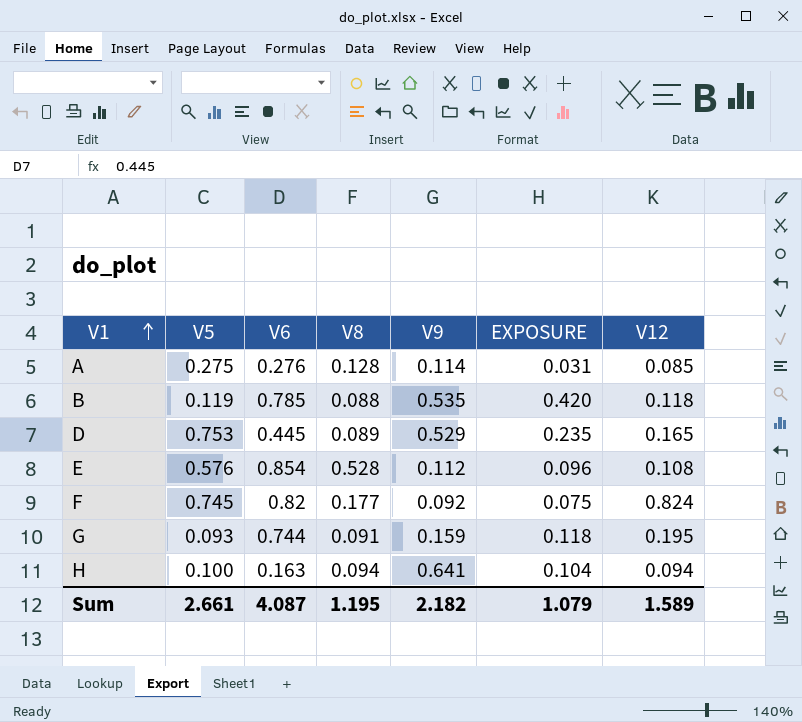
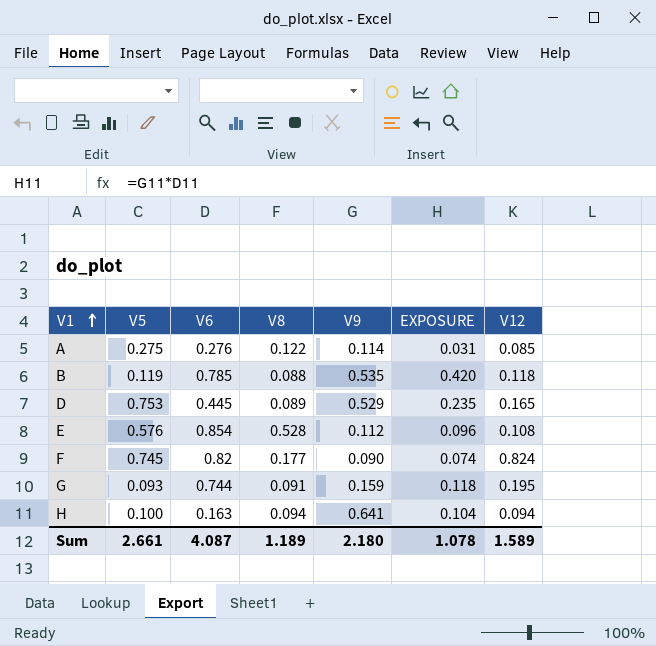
A | V8: 0.128 -> 0.122
F | V9: 0.092 -> 0.090
F | EXPOSURE: 0.075 -> 0.074
Sum | V8: 1.195 -> 1.189
Sum | V9: 2.182 -> 2.180
Sum | EXPOSURE: 1.079 -> 1.078

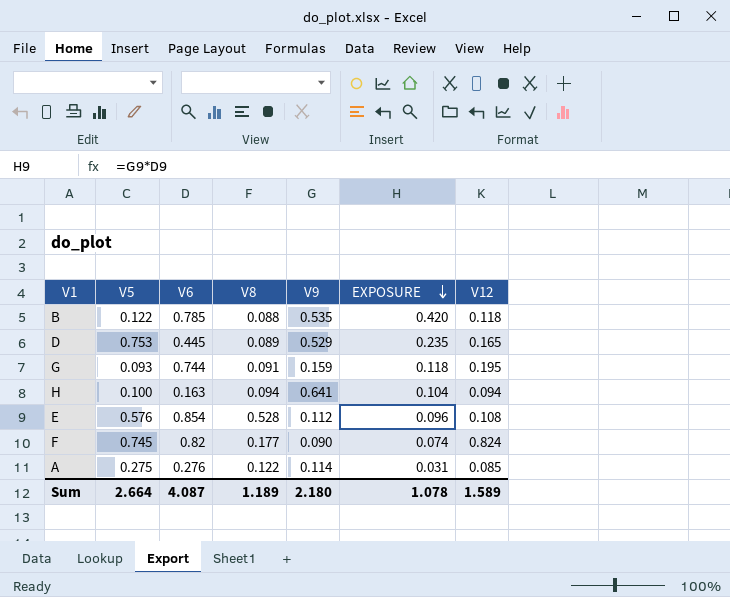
row order: V1 ascending -> EXPOSURE descending
B | V5: 0.119 -> 0.122
Sum | V5: 2.661 -> 2.664

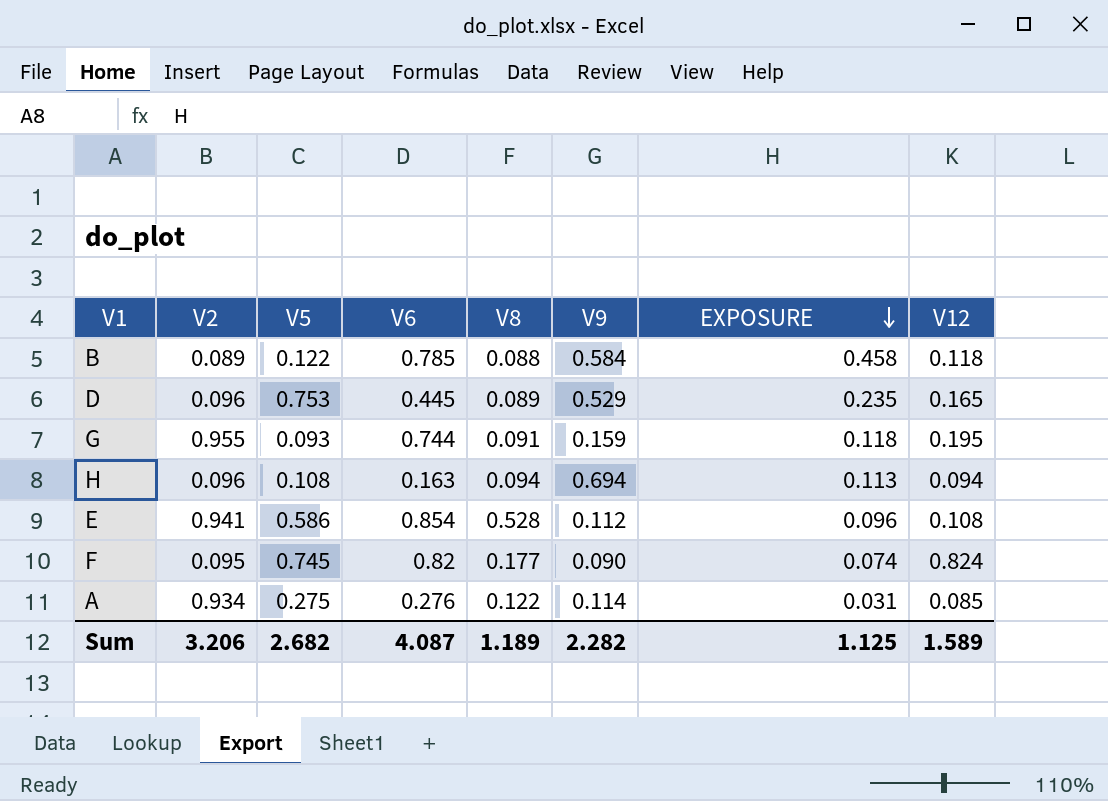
column V2 | position: none -> 2
B | V9: 0.535 -> 0.584
B | EXPOSURE: 0.420 -> 0.458
H | V5: 0.100 -> 0.108
H | V9: 0.641 -> 0.694
H | EXPOSURE: 0.104 -> 0.113
E | V5: 0.576 -> 0.586
Sum | V5: 2.664 -> 2.682
Sum | V9: 2.180 -> 2.282
Sum | EXPOSURE: 1.078 -> 1.125

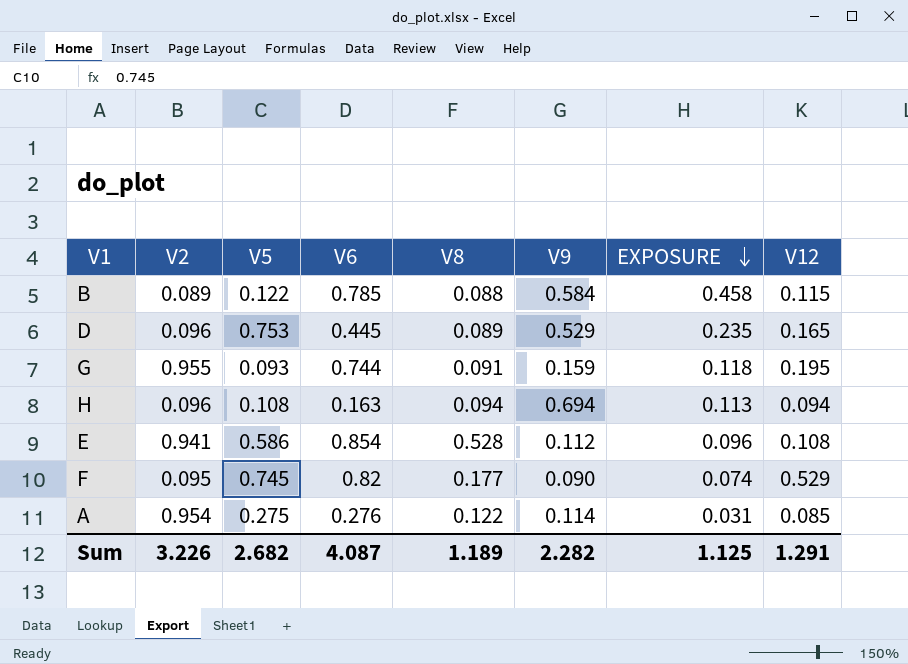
B | V12: 0.118 -> 0.115
F | V12: 0.824 -> 0.529
A | V2: 0.934 -> 0.954
Sum | V2: 3.206 -> 3.226
Sum | V12: 1.589 -> 1.291

